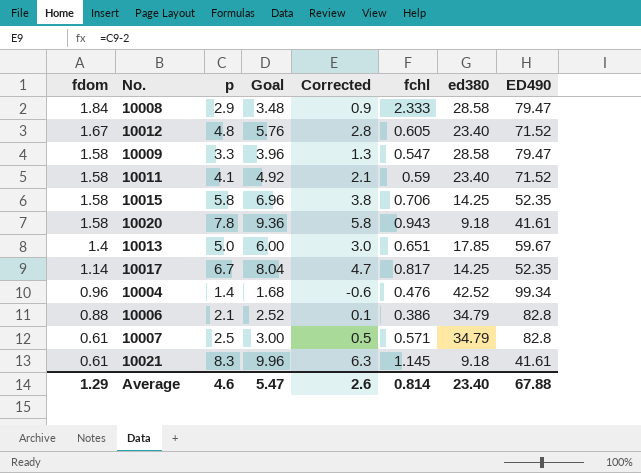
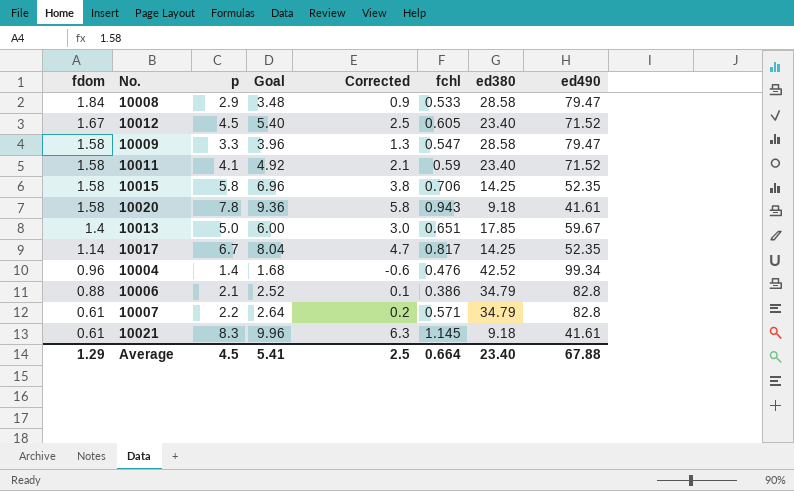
column name: ED490 -> ed490
10008 | fchl: 2.333 -> 0.533
10012 | p: 4.8 -> 4.5
10012 | Goal: 5.76 -> 5.40
10012 | Corrected: 2.8 -> 2.5
10007 | p: 2.5 -> 2.2
10007 | Goal: 3.00 -> 2.64
10007 | Corrected: 0.5 -> 0.2
Average | p: 4.6 -> 4.5
Average | Goal: 5.47 -> 5.41
Average | Corrected: 2.6 -> 2.5
Average | fchl: 0.814 -> 0.664

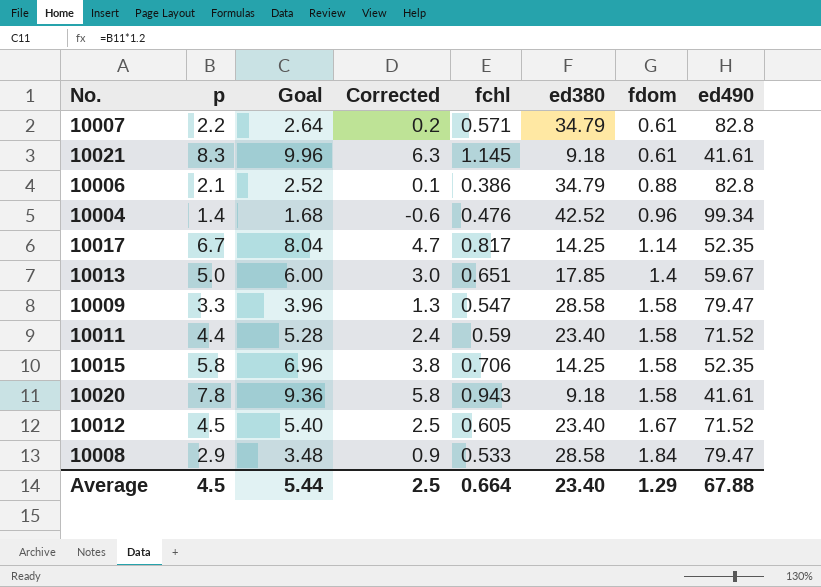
row order: fdom descending -> fdom ascending
column fdom | position: 1 -> 7
10011 | p: 4.1 -> 4.4
10011 | Goal: 4.92 -> 5.28
10011 | Corrected: 2.1 -> 2.4
Average | Goal: 5.41 -> 5.44

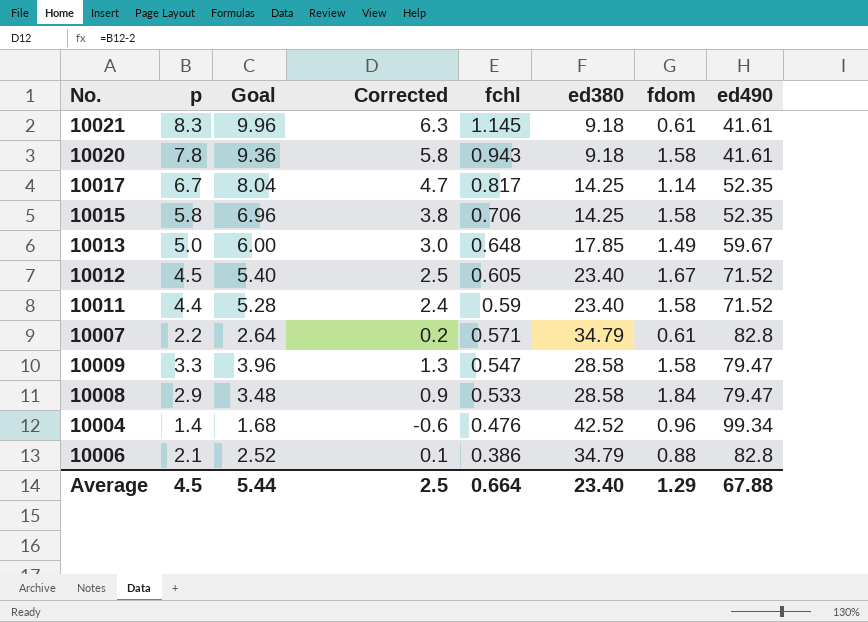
row order: fdom ascending -> fchl descending
10013 | fchl: 0.651 -> 0.648
10013 | fdom: 1.4 -> 1.49

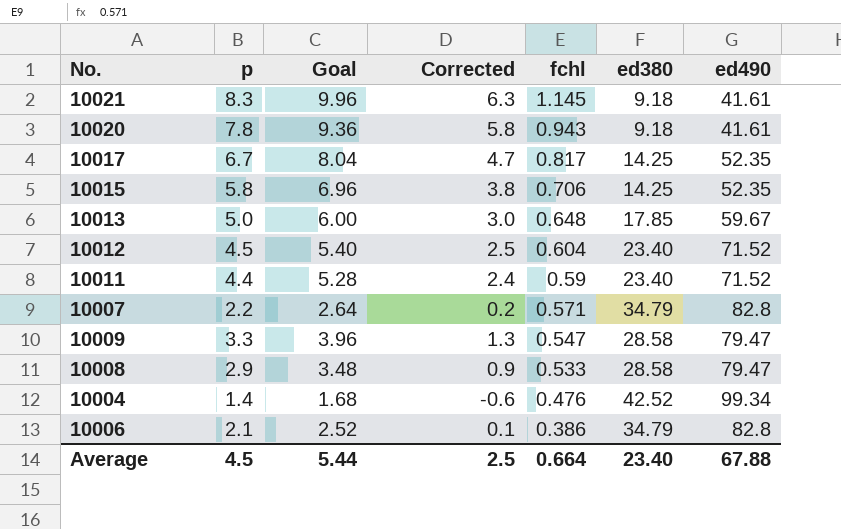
column fdom | position: 7 -> none
10012 | fchl: 0.605 -> 0.604

